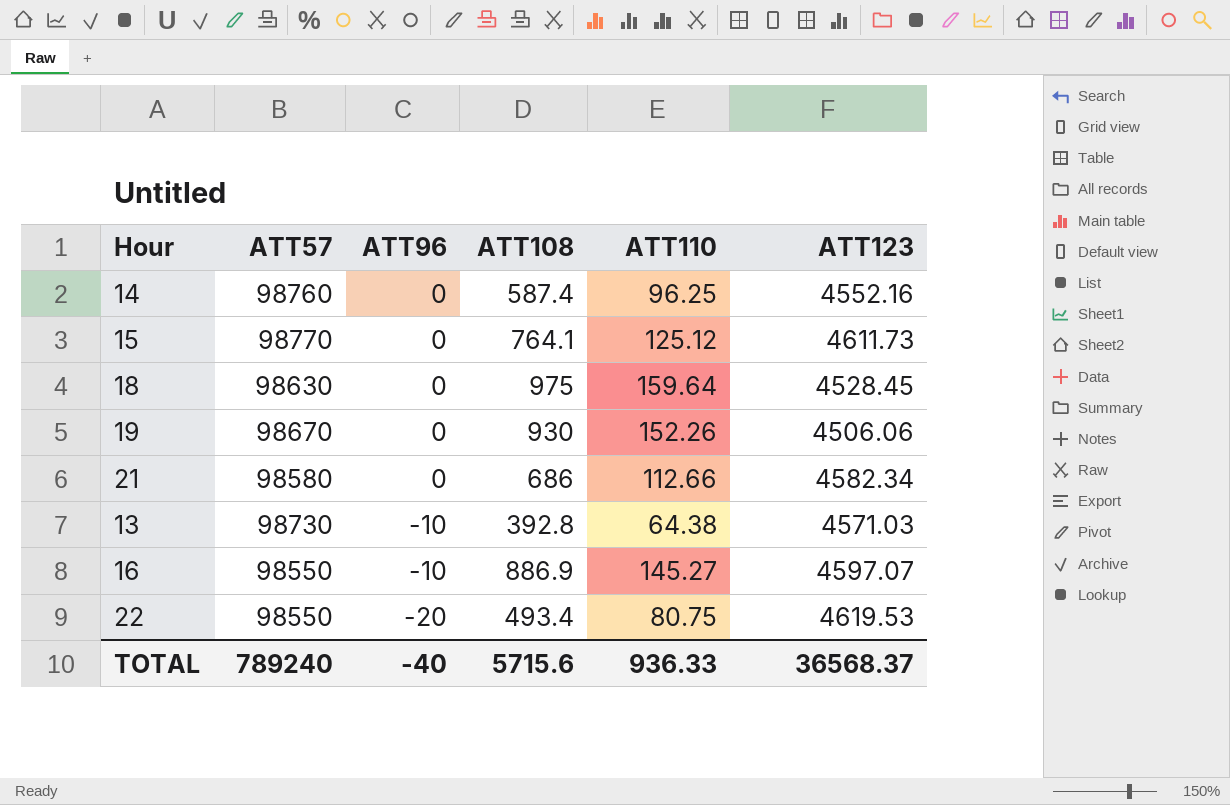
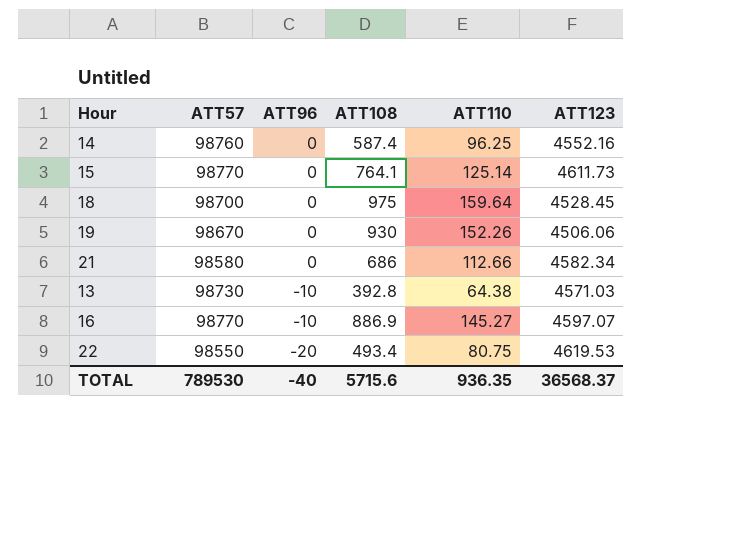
15 | ATT110: 125.12 -> 125.14
18 | ATT57: 98630 -> 98700
16 | ATT57: 98550 -> 98770
TOTAL | ATT57: 789240 -> 789530
TOTAL | ATT110: 936.33 -> 936.35

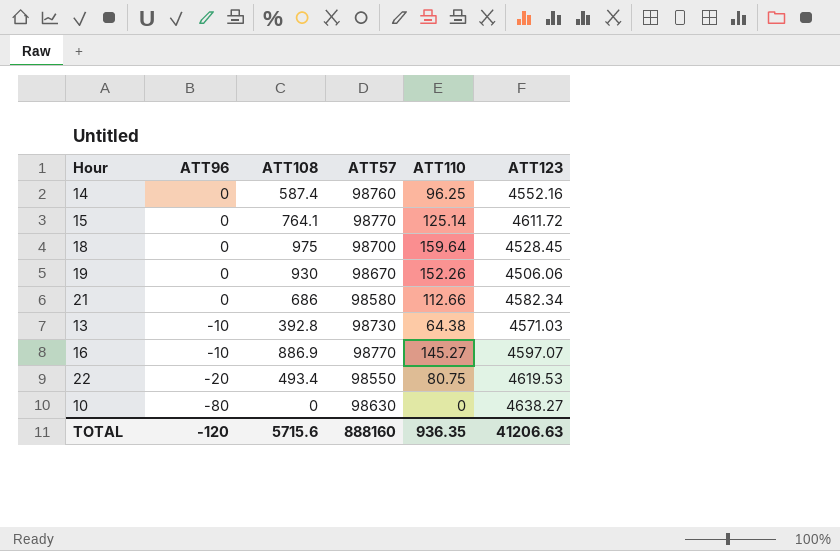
column ATT57 | position: 2 -> 4
15 | ATT123: 4611.73 -> 4611.72
row 10: none -> -80 | 0 | 98630 | 0 | 4638.27
TOTAL | ATT96: -40 -> -120
TOTAL | ATT57: 789530 -> 888160
TOTAL | ATT123: 36568.37 -> 41206.63

